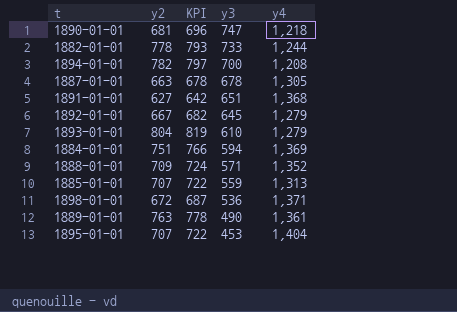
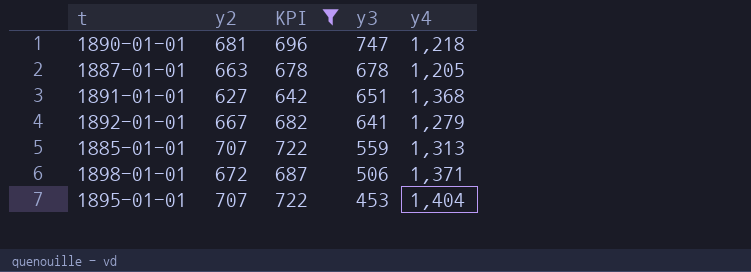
filter: none -> KPI <= 722
1887-01-01 | y4: 1,305 -> 1,205
1892-01-01 | y3: 645 -> 641
1898-01-01 | y3: 536 -> 506

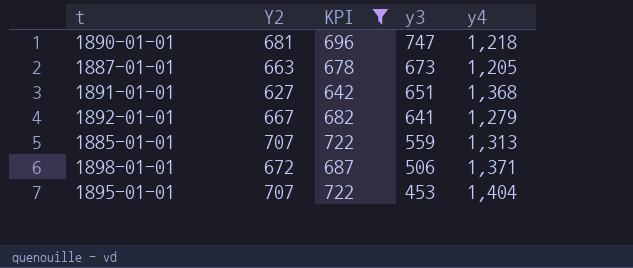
column name: y2 -> Y2
1887-01-01 | y3: 678 -> 673

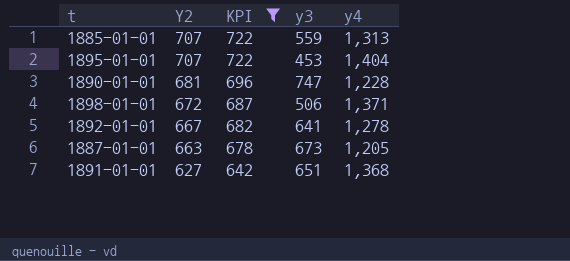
row order: y3 descending -> Y2 descending
1890-01-01 | y4: 1,218 -> 1,228
1892-01-01 | y4: 1,279 -> 1,278

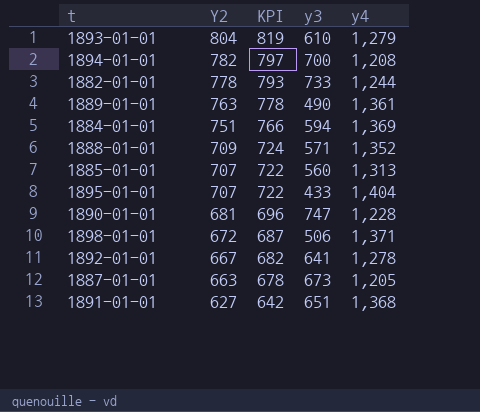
filter: KPI <= 722 -> none
1885-01-01 | y3: 559 -> 560
1895-01-01 | y3: 453 -> 433

